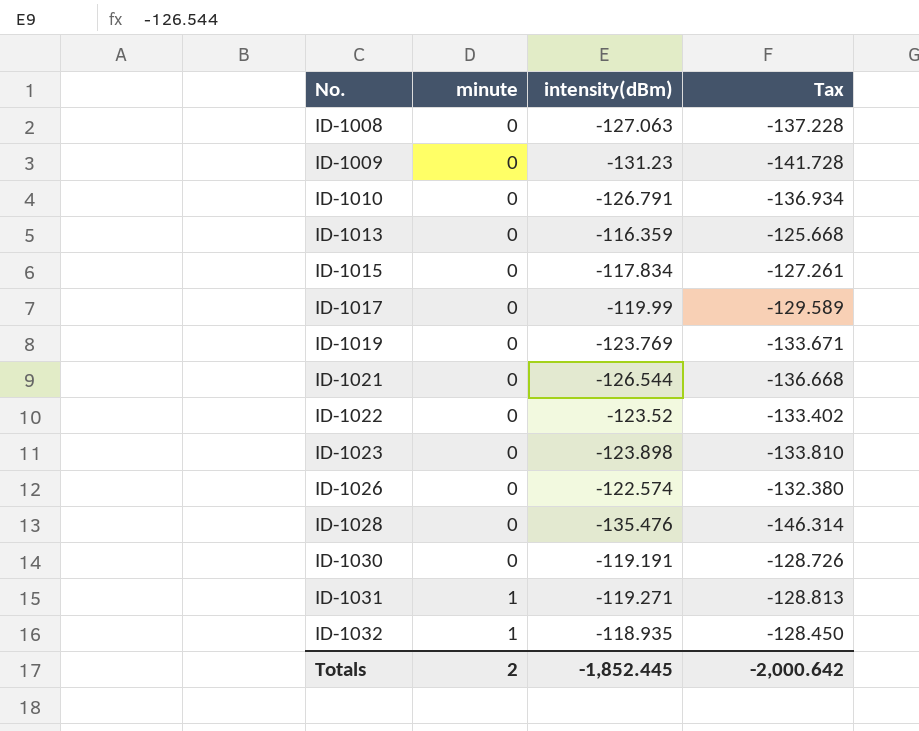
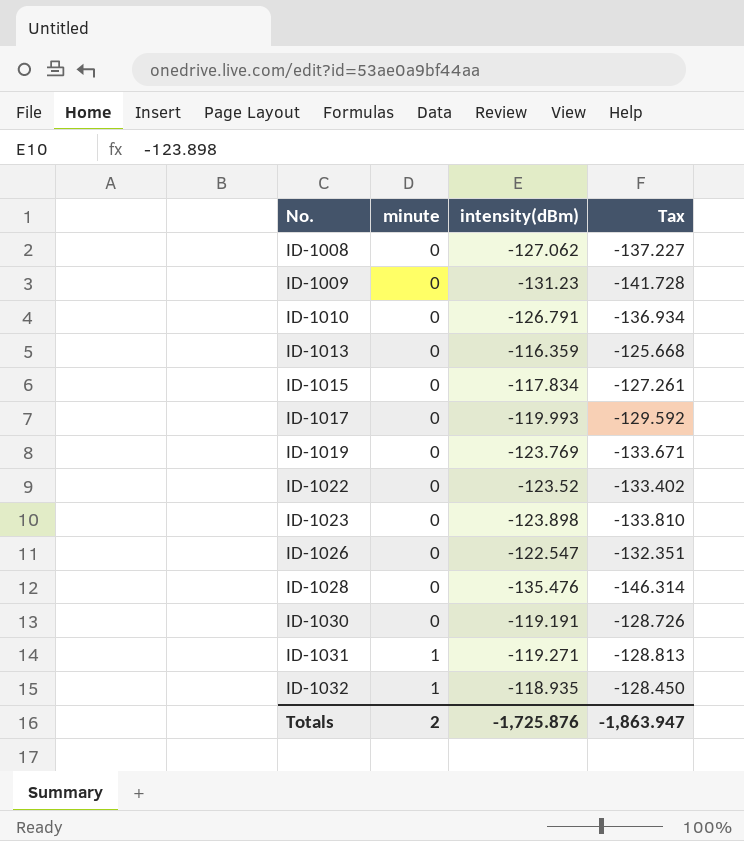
row ID-1021: 0 | -126.544 | -136.668 -> none
ID-1008 | intensity(dBm): -127.063 -> -127.062
ID-1008 | Tax: -137.228 -> -137.227
ID-1017 | intensity(dBm): -119.99 -> -119.993
ID-1017 | Tax: -129.589 -> -129.592
ID-1026 | intensity(dBm): -122.574 -> -122.547
ID-1026 | Tax: -132.380 -> -132.351
Totals | intensity(dBm): -1,852.445 -> -1,725.876
Totals | Tax: -2,000.642 -> -1,863.947

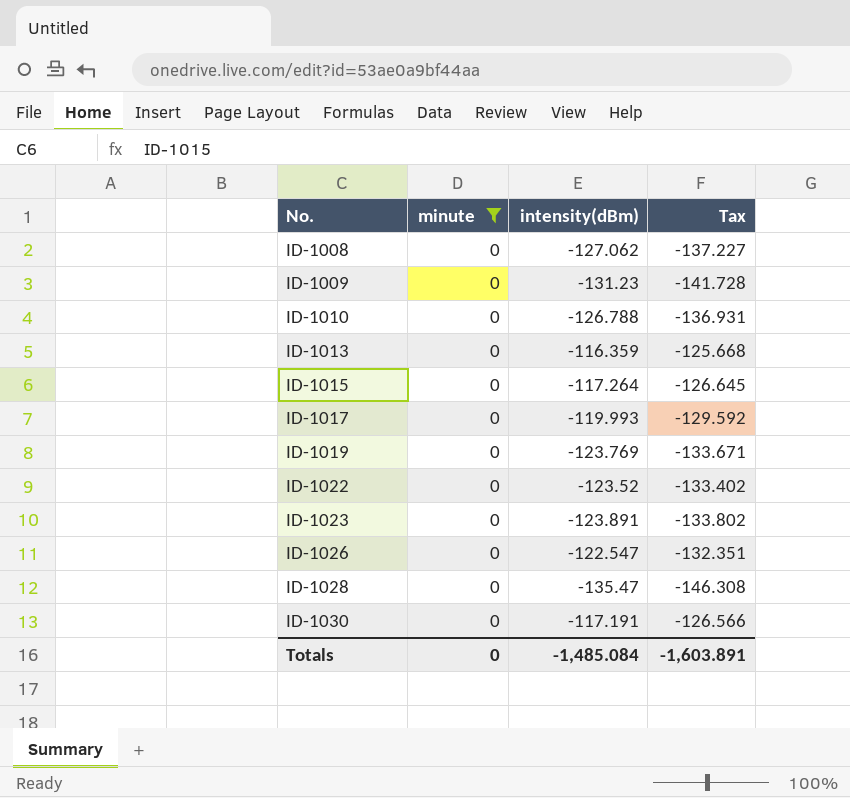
filter: none -> minute = 0
ID-1010 | intensity(dBm): -126.791 -> -126.788
ID-1010 | Tax: -136.934 -> -136.931
ID-1015 | intensity(dBm): -117.834 -> -117.264
ID-1015 | Tax: -127.261 -> -126.645
ID-1023 | intensity(dBm): -123.898 -> -123.891
ID-1023 | Tax: -133.810 -> -133.802
ID-1028 | intensity(dBm): -135.476 -> -135.47
ID-1028 | Tax: -146.314 -> -146.308
ID-1030 | intensity(dBm): -119.191 -> -117.191
ID-1030 | Tax: -128.726 -> -126.566
Totals | minute: 2 -> 0
Totals | intensity(dBm): -1,725.876 -> -1,485.084
Totals | Tax: -1,863.947 -> -1,603.891

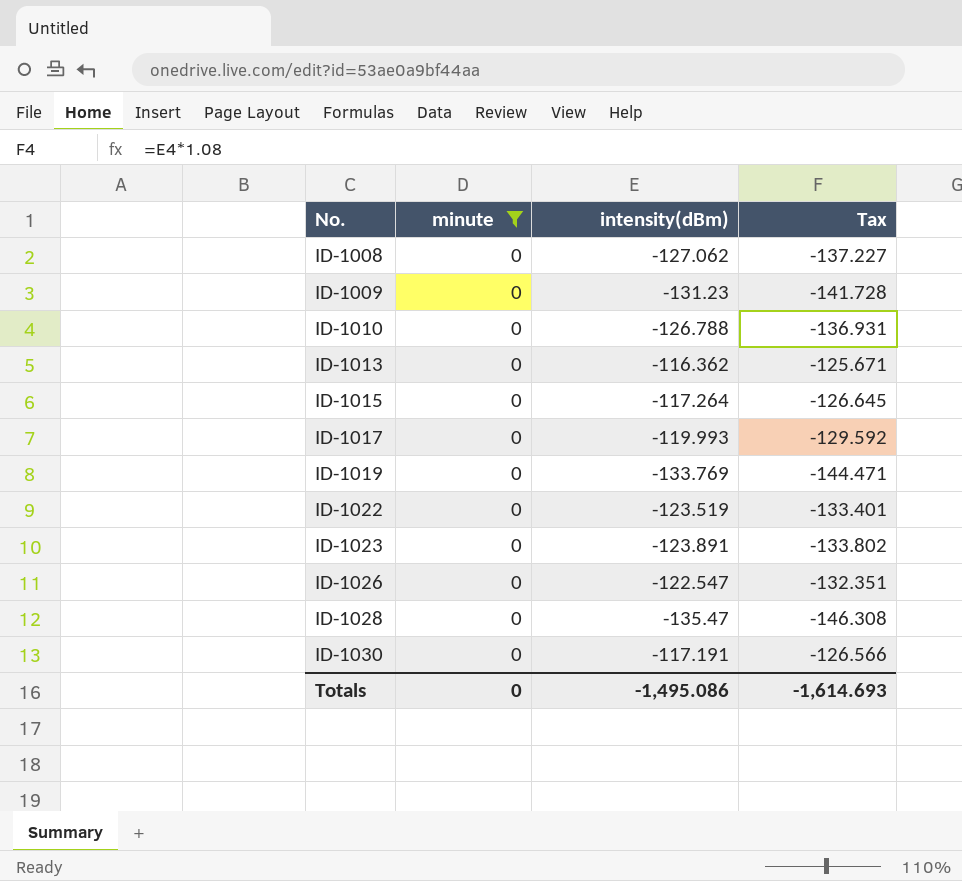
ID-1013 | intensity(dBm): -116.359 -> -116.362
ID-1013 | Tax: -125.668 -> -125.671
ID-1019 | intensity(dBm): -123.769 -> -133.769
ID-1019 | Tax: -133.671 -> -144.471
ID-1022 | intensity(dBm): -123.52 -> -123.519
ID-1022 | Tax: -133.402 -> -133.401
Totals | intensity(dBm): -1,485.084 -> -1,495.086
Totals | Tax: -1,603.891 -> -1,614.693

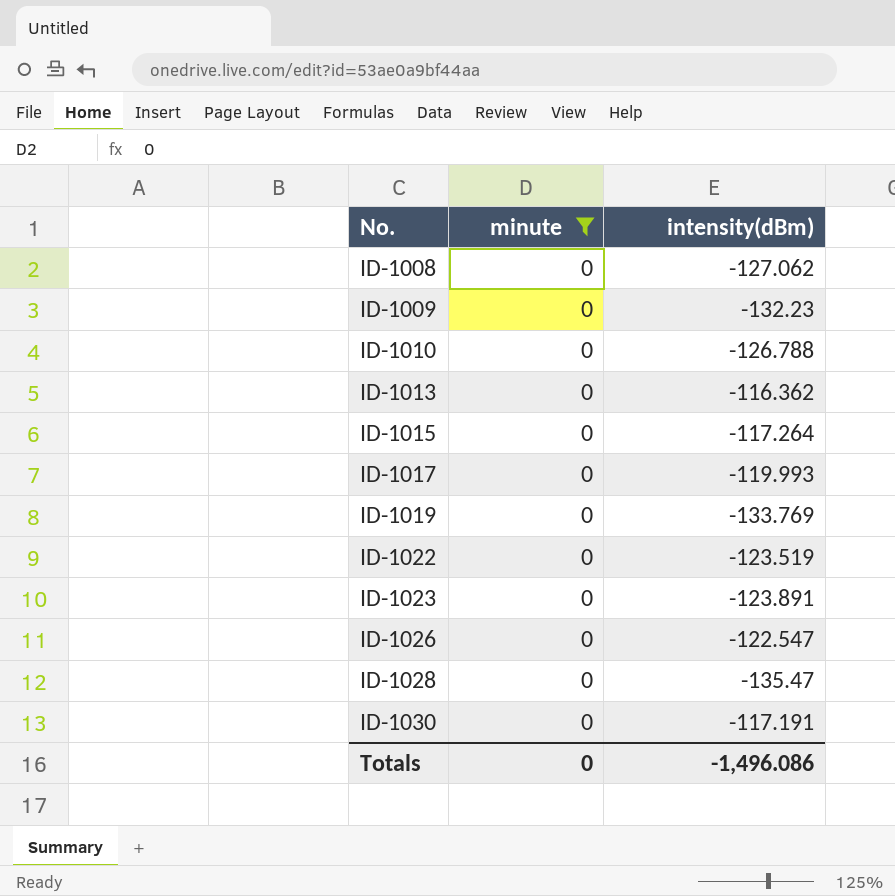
column Tax | formula: [intensity(dBm)] * 1.08 -> none
ID-1009 | intensity(dBm): -131.23 -> -132.23
Totals | intensity(dBm): -1,495.086 -> -1,496.086

